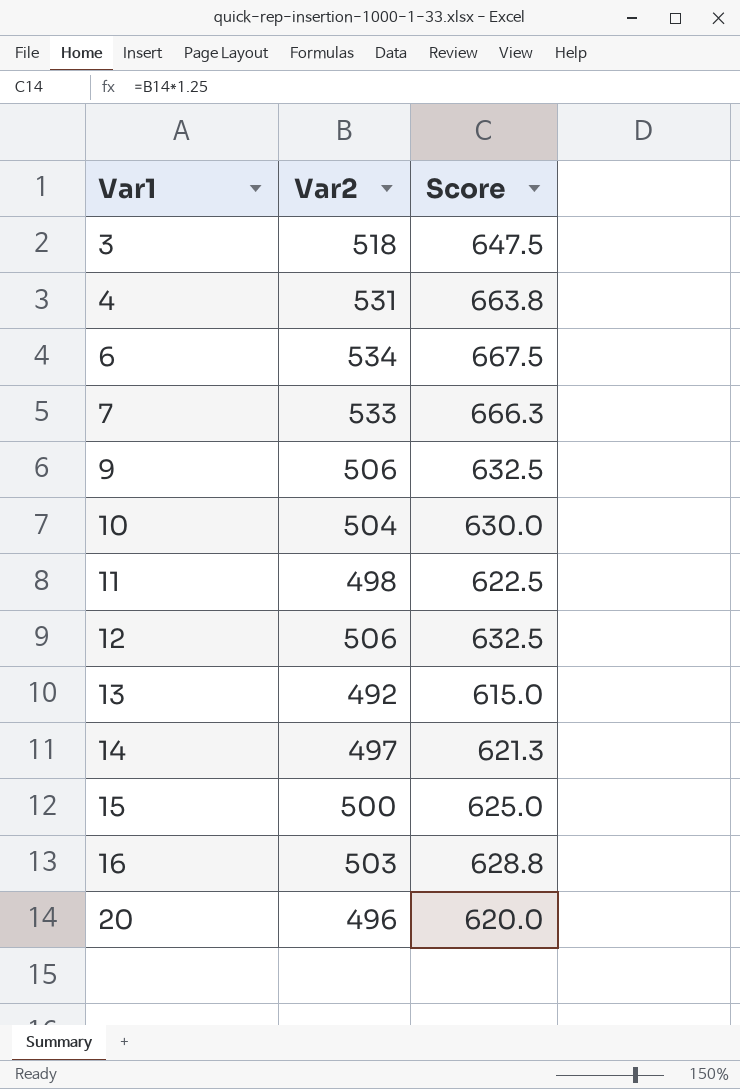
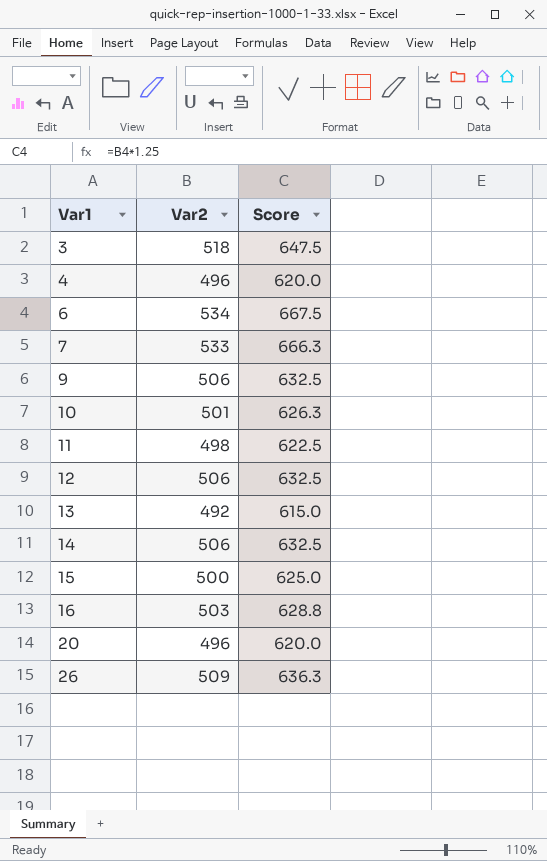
4 | Var2: 531 -> 496
4 | Score: 663.8 -> 620.0
10 | Var2: 504 -> 501
10 | Score: 630.0 -> 626.3
14 | Var2: 497 -> 506
14 | Score: 621.3 -> 632.5
row 26: none -> 509 | 636.3

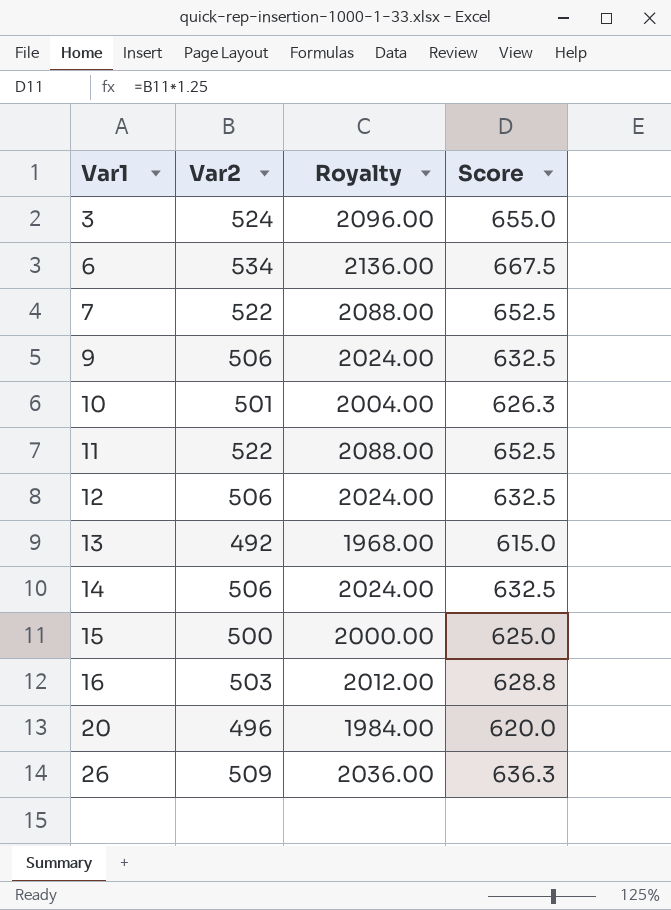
column Royalty | formula: none -> [Var2] * 4
row 4: 496 | 620.0 -> none
3 | Var2: 518 -> 524
3 | Score: 647.5 -> 655.0
7 | Var2: 533 -> 522
7 | Score: 666.3 -> 652.5
11 | Var2: 498 -> 522
11 | Score: 622.5 -> 652.5

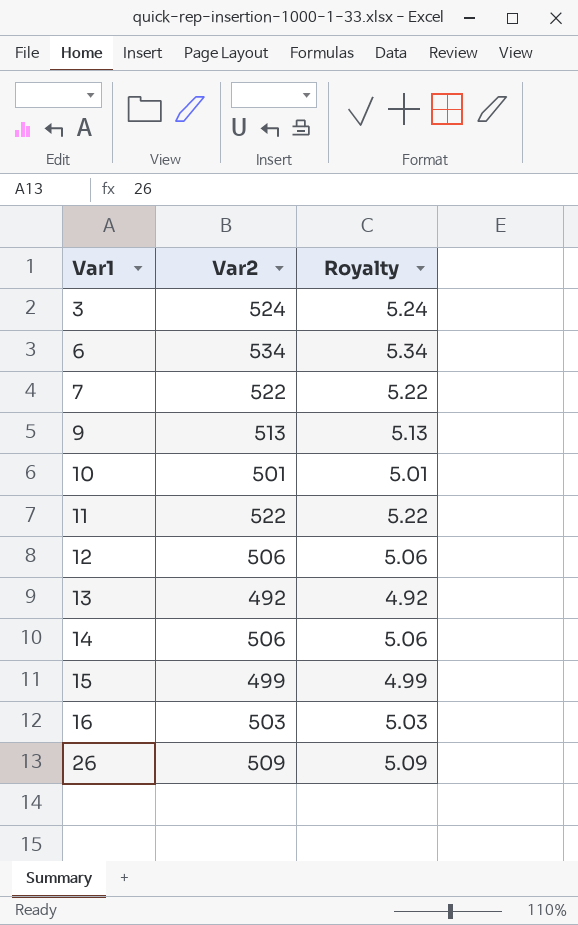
column Score | formula: [Var2] * 1.25 -> none
column Royalty | formula: [Var2] * 4 -> [Var2] * 0.01
row 20: 496 | 1984.00 | 620.0 -> none
9 | Var2: 506 -> 513
15 | Var2: 500 -> 499

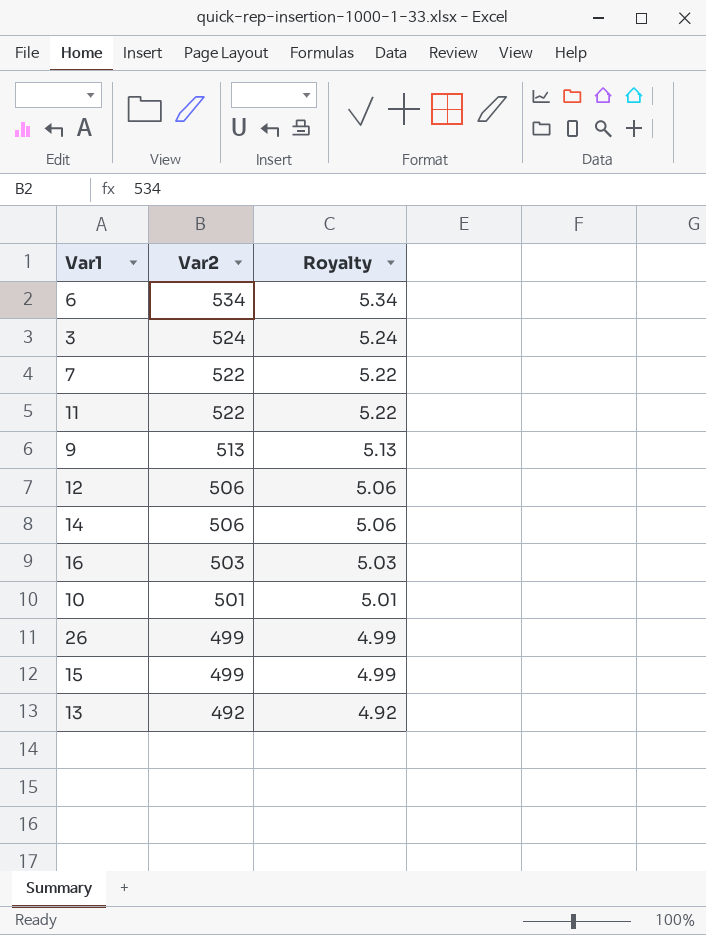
row order: Var1 ascending -> Var2 descending
26 | Var2: 509 -> 499
26 | Royalty: 5.09 -> 4.99

